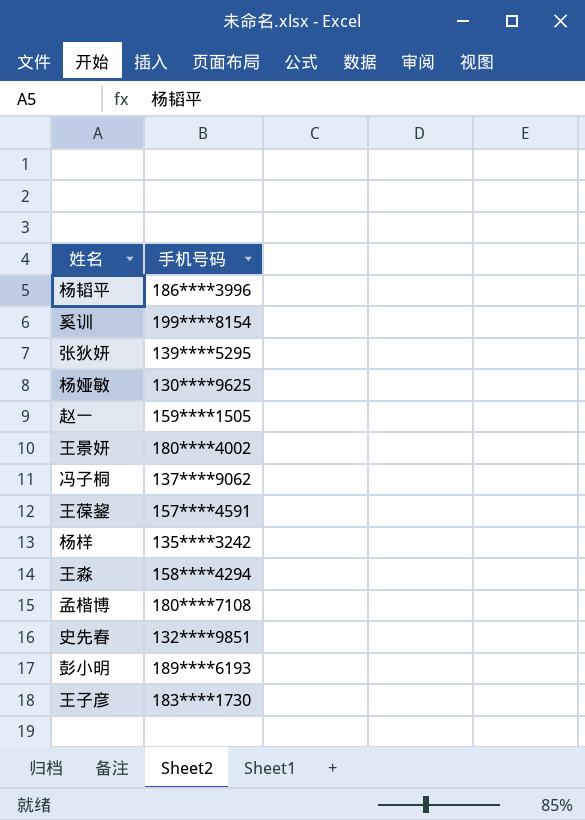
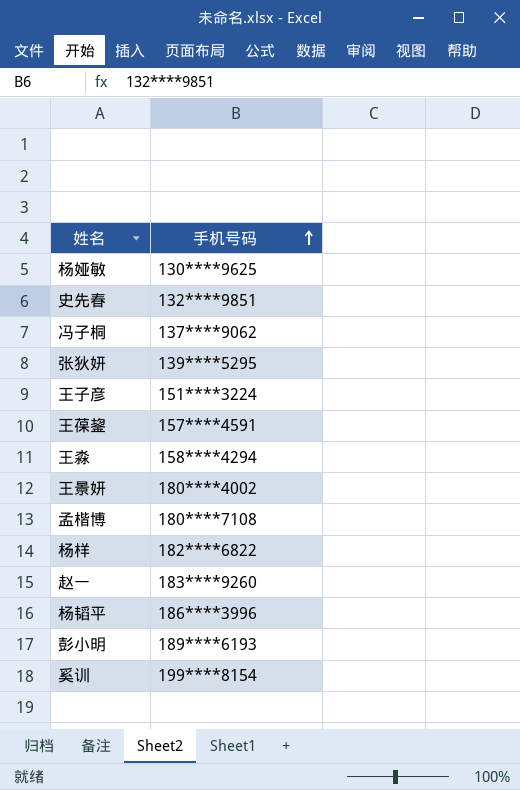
row order: none -> 手机号码 ascending
王子彦 | 手机号码: 183****1730 -> 151****3224
杨样 | 手机号码: 135****3242 -> 182****6822
赵一 | 手机号码: 159****1505 -> 183****9260

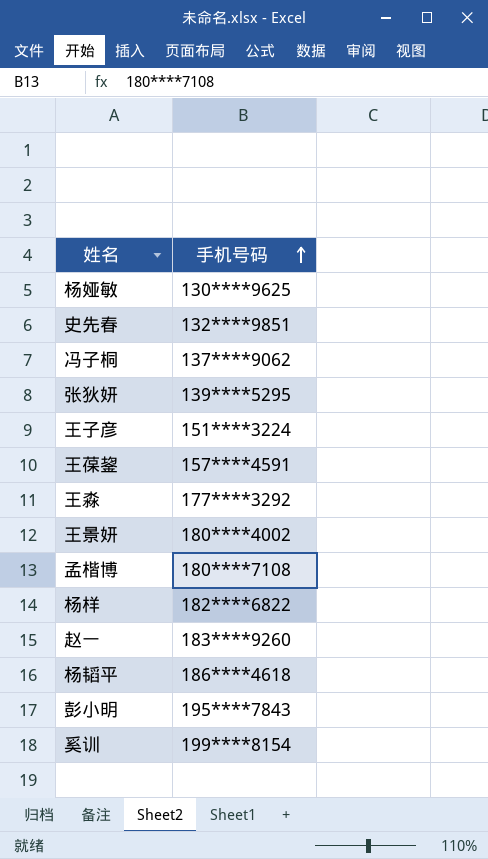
王淼 | 手机号码: 158****4294 -> 177****3292
杨韬平 | 手机号码: 186****3996 -> 186****4618
彭小明 | 手机号码: 189****6193 -> 195****7843

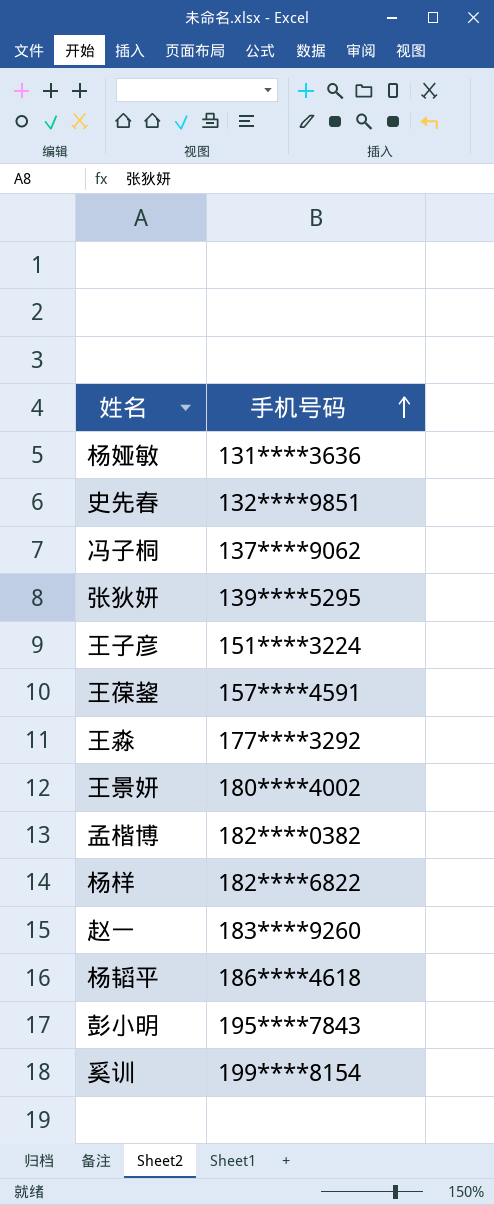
杨娅敏 | 手机号码: 130****9625 -> 131****3636
孟楷博 | 手机号码: 180****7108 -> 182****0382

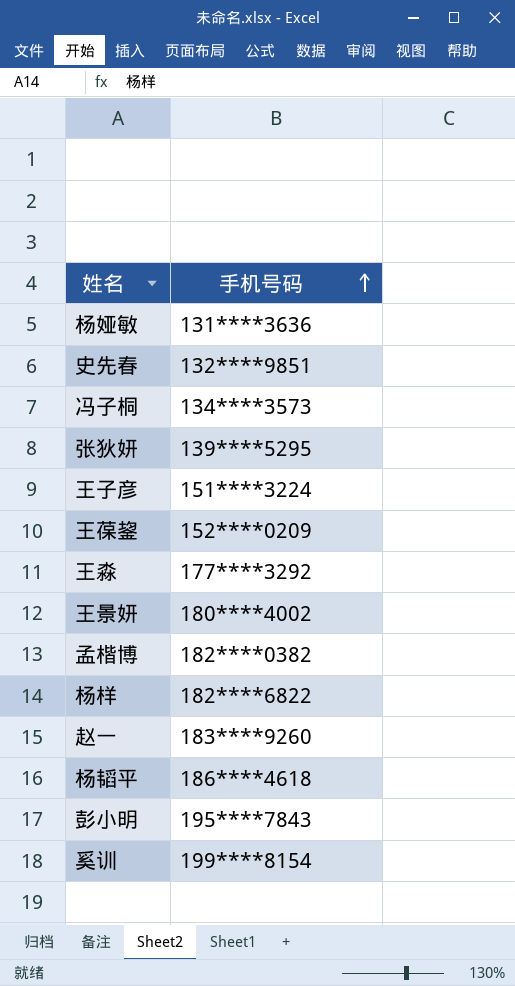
冯子桐 | 手机号码: 137****9062 -> 134****3573
王葆鋆 | 手机号码: 157****4591 -> 152****0209

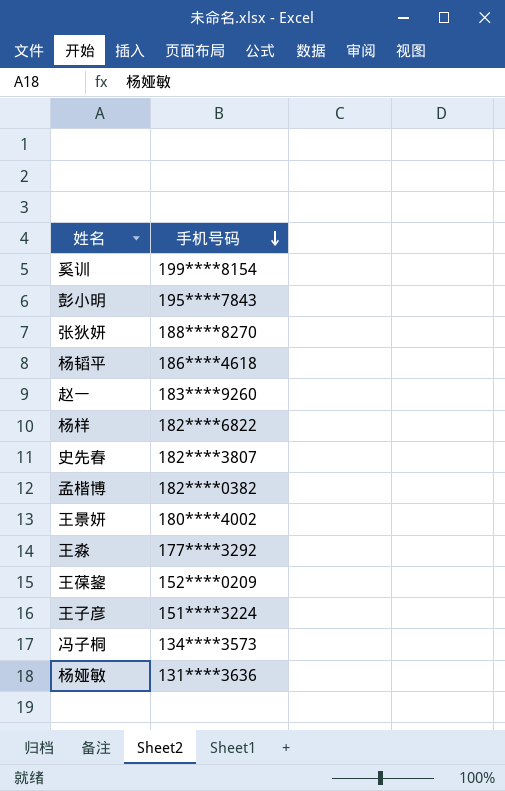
row order: 手机号码 ascending -> 手机号码 descending
张狄妍 | 手机号码: 139****5295 -> 188****8270
史先春 | 手机号码: 132****9851 -> 182****3807

